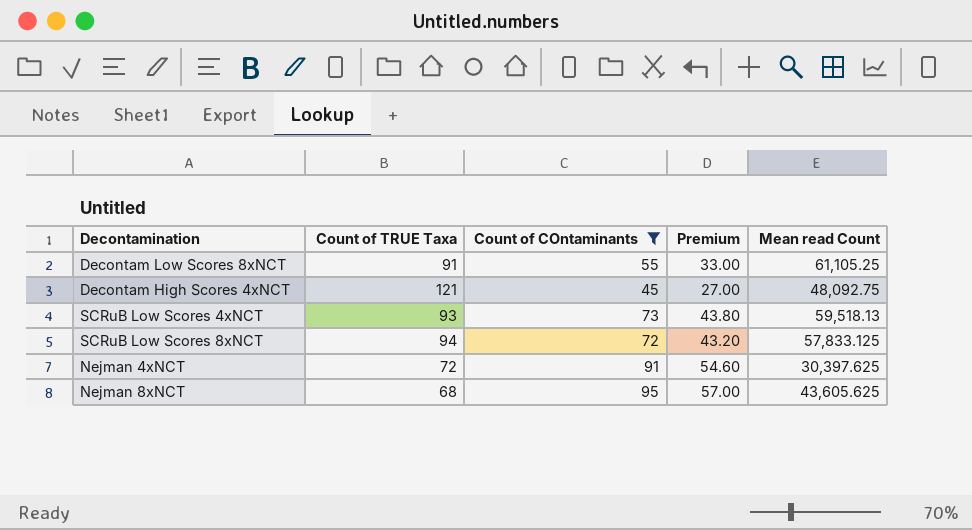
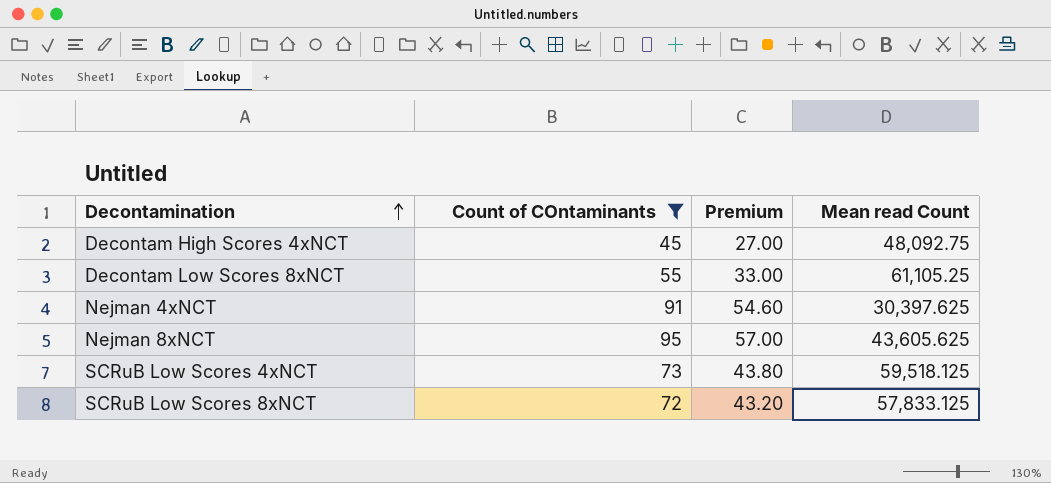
row order: none -> Decontamination ascending
column Count of TRUE Taxa | position: 2 -> none
SCRuB Low Scores 4xNCT | Mean read Count: 59,518.13 -> 59,518.125

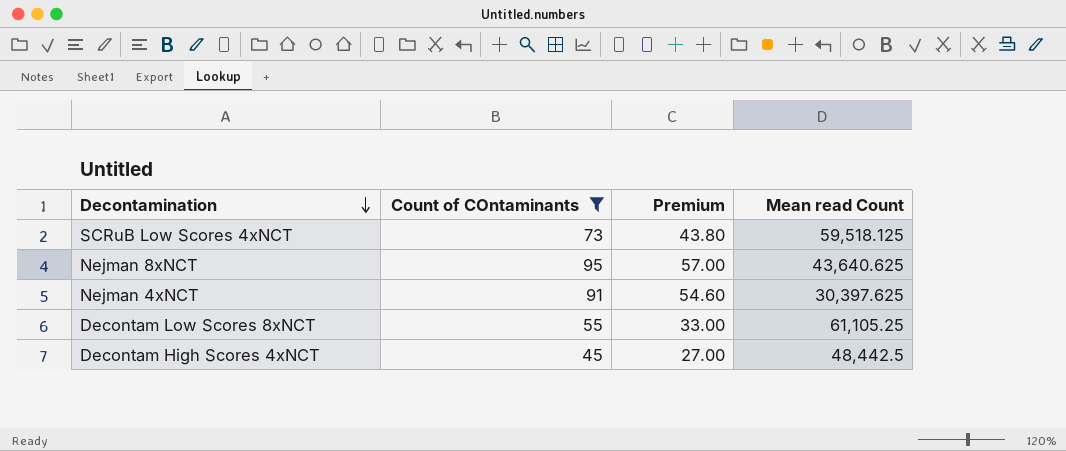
row order: Decontamination ascending -> Decontamination descending
row SCRuB Low Scores 8xNCT: 72 | 43.20 | 57,833.125 -> none
Nejman 8xNCT | Mean read Count: 43,605.625 -> 43,640.625
Decontam High Scores 4xNCT | Mean read Count: 48,092.75 -> 48,442.5

